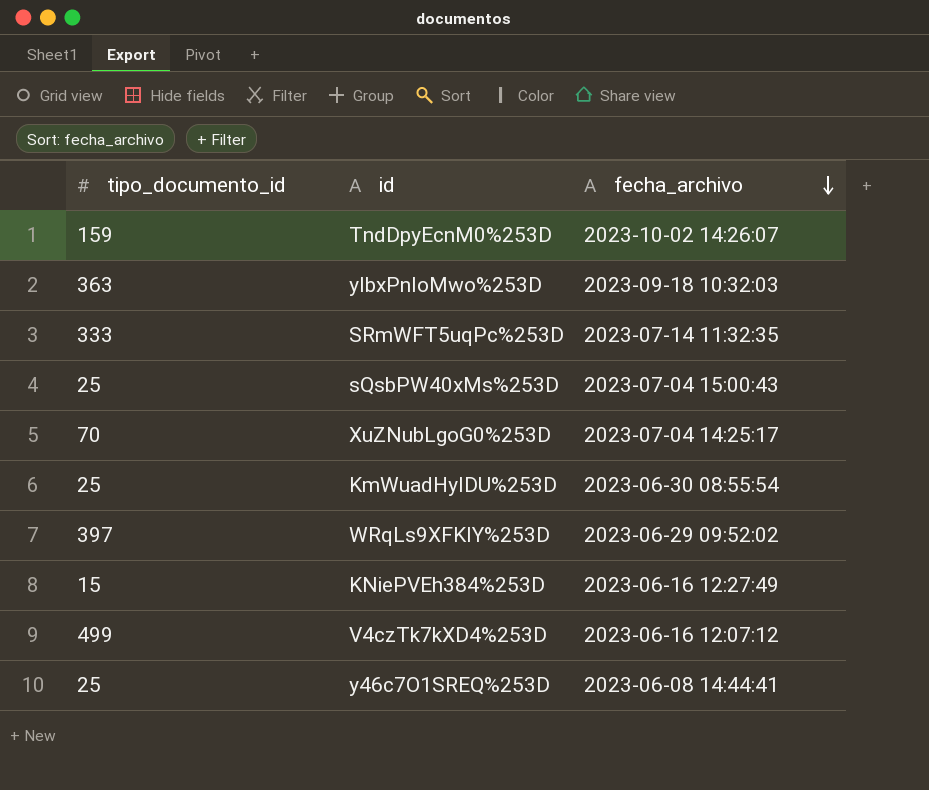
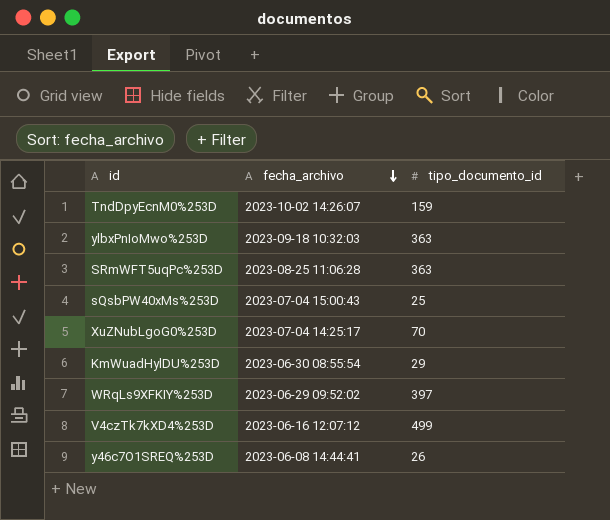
column tipo_documento_id | position: 1 -> 3
row KNiePVEh384%253D: 15 | 2023-06-16 12:27:49 -> none
SRmWFT5uqPc%253D | fecha_archivo: 2023-07-14 11:32:35 -> 2023-08-25 11:06:28
SRmWFT5uqPc%253D | tipo_documento_id: 333 -> 363
KmWuadHylDU%253D | tipo_documento_id: 25 -> 29
y46c7O1SREQ%253D | tipo_documento_id: 25 -> 26

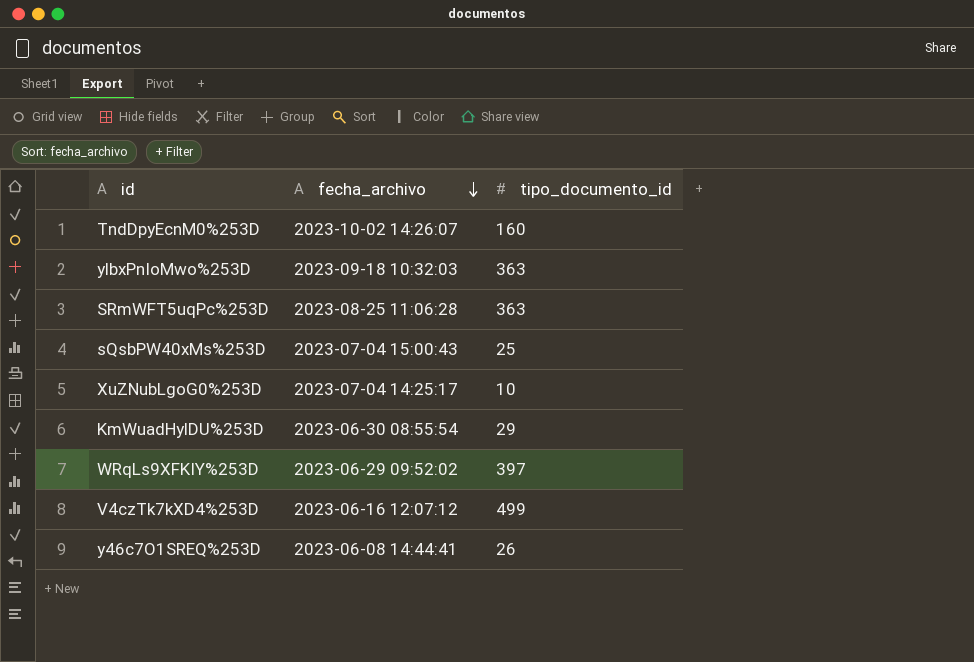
TndDpyEcnM0%253D | tipo_documento_id: 159 -> 160
XuZNubLgoG0%253D | tipo_documento_id: 70 -> 10

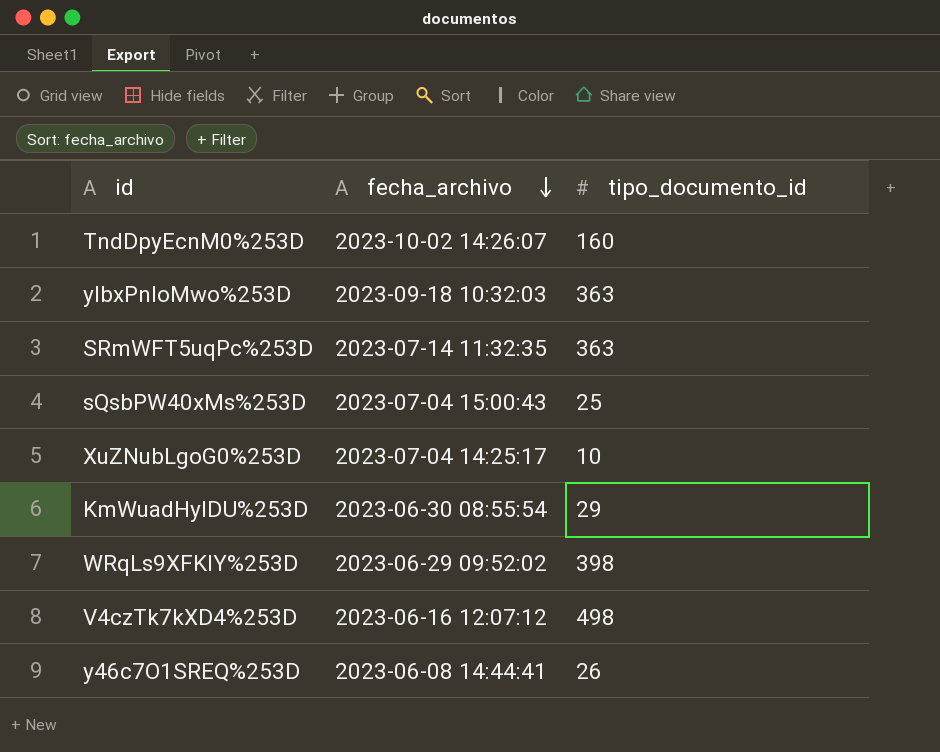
SRmWFT5uqPc%253D | fecha_archivo: 2023-08-25 11:06:28 -> 2023-07-14 11:32:35
WRqLs9XFKIY%253D | tipo_documento_id: 397 -> 398
V4czTk7kXD4%253D | tipo_documento_id: 499 -> 498

